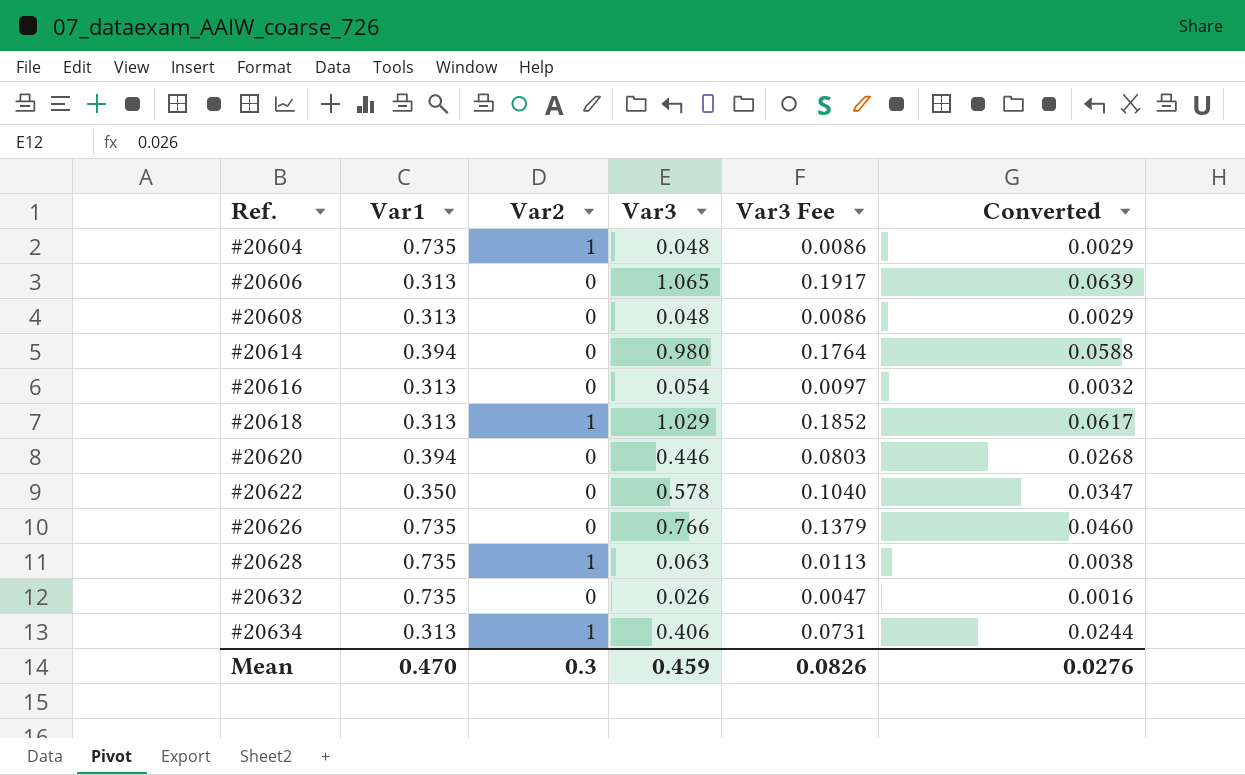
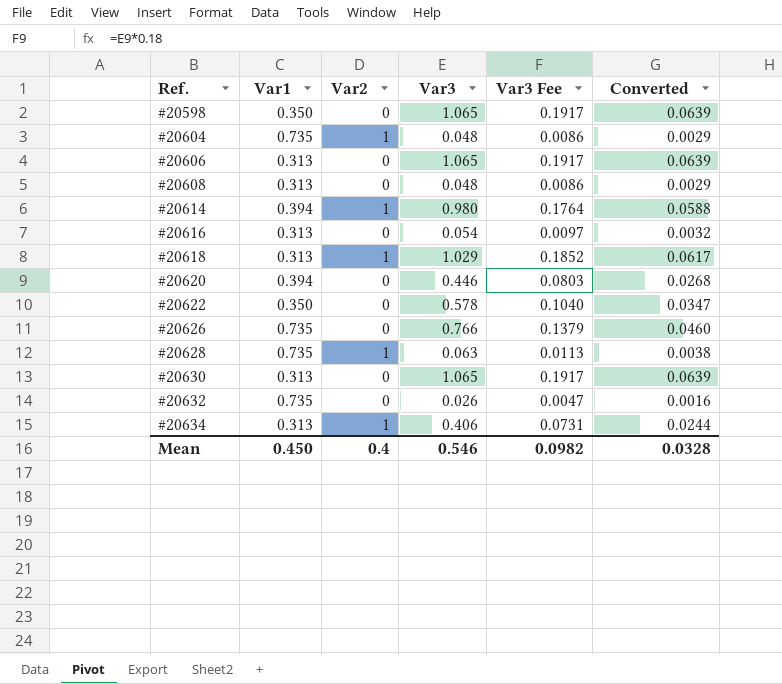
row #20598: none -> 0.350 | 0 | 1.065 | 0.1917 | 0.0639
#20614 | Var2: 0 -> 1
row #20630: none -> 0.313 | 0 | 1.065 | 0.1917 | 0.0639
Mean | Var1: 0.470 -> 0.450
Mean | Var2: 0.3 -> 0.4
Mean | Var3: 0.459 -> 0.546
Mean | Var3 Fee: 0.0826 -> 0.0982
Mean | Converted: 0.0276 -> 0.0328

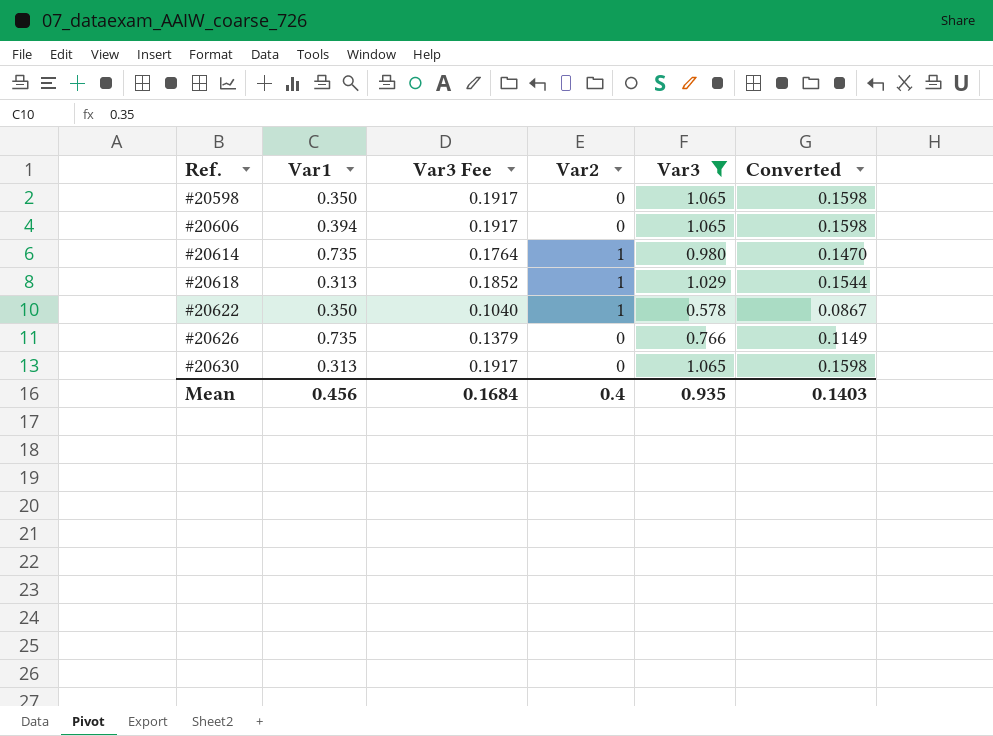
filter: none -> Var3 >= 0.578
column Var3 Fee | position: 5 -> 3
column Converted | formula: [Var3] * 0.06 -> [Var3] * 0.15
#20606 | Var1: 0.313 -> 0.394
#20614 | Var1: 0.394 -> 0.735
#20622 | Var2: 0 -> 1
Mean | Var1: 0.450 -> 0.456
Mean | Var3 Fee: 0.0982 -> 0.1684
Mean | Var3: 0.546 -> 0.935
Mean | Converted: 0.0328 -> 0.1403

